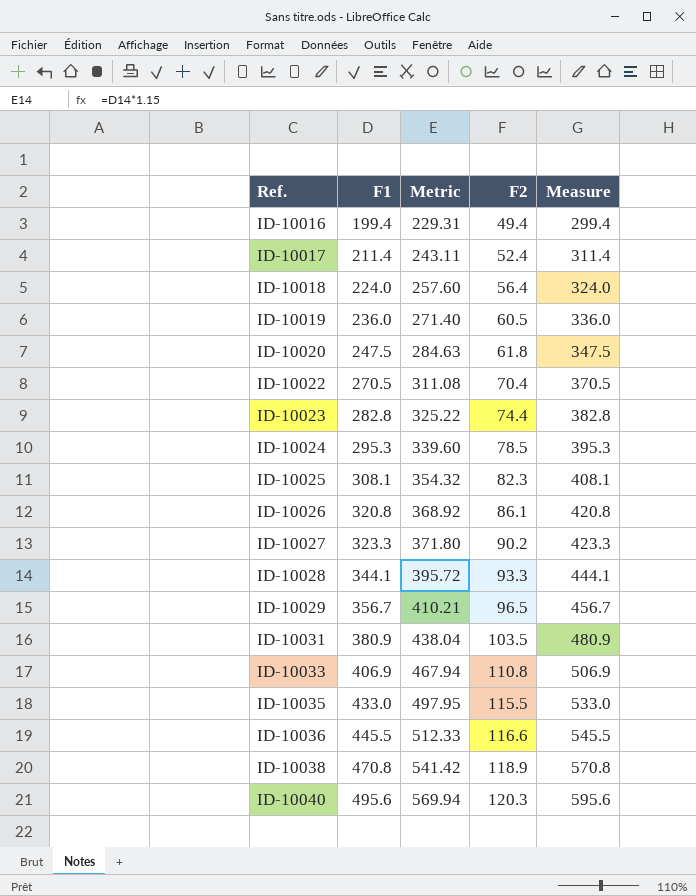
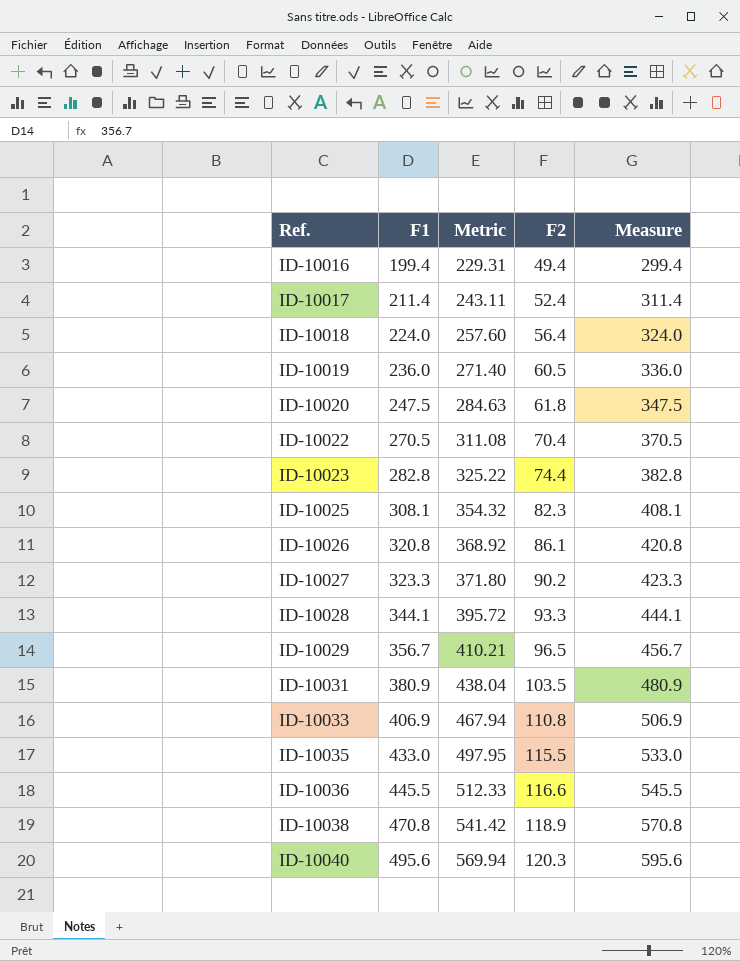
row ID-10024: 295.3 | 339.60 | 78.5 | 395.3 -> none

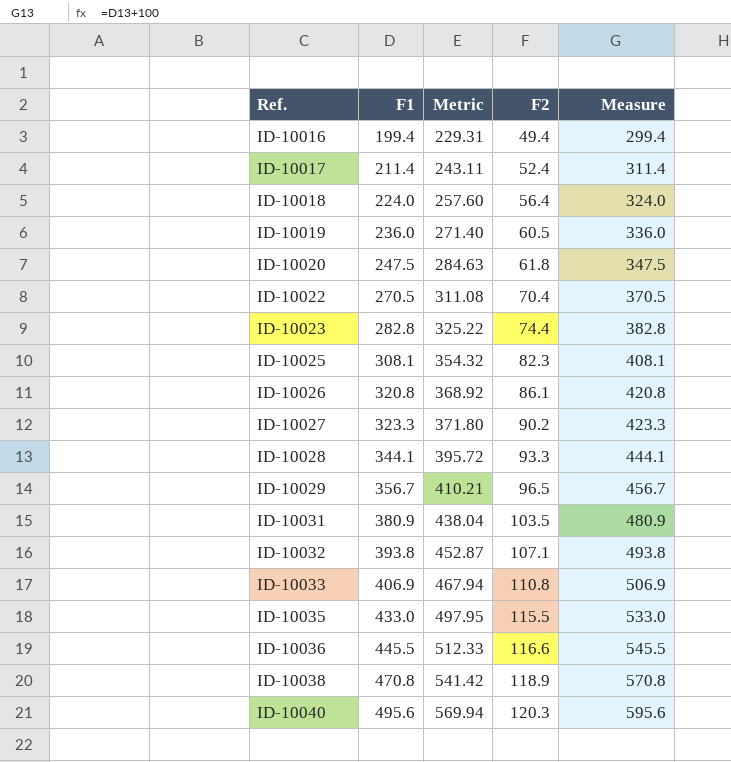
row ID-10032: none -> 393.8 | 452.87 | 107.1 | 493.8

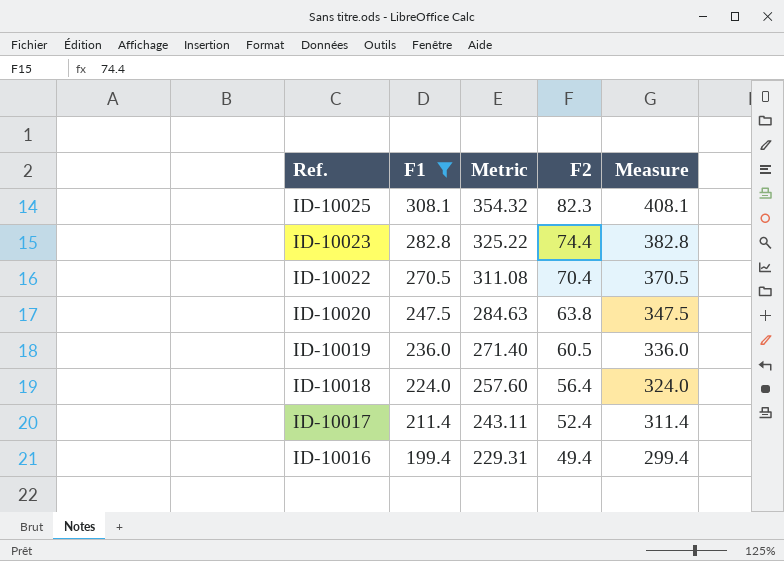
filter: none -> F1 <= 308.1
row order: Ref. ascending -> Ref. descending
ID-10020 | F2: 61.8 -> 63.8

